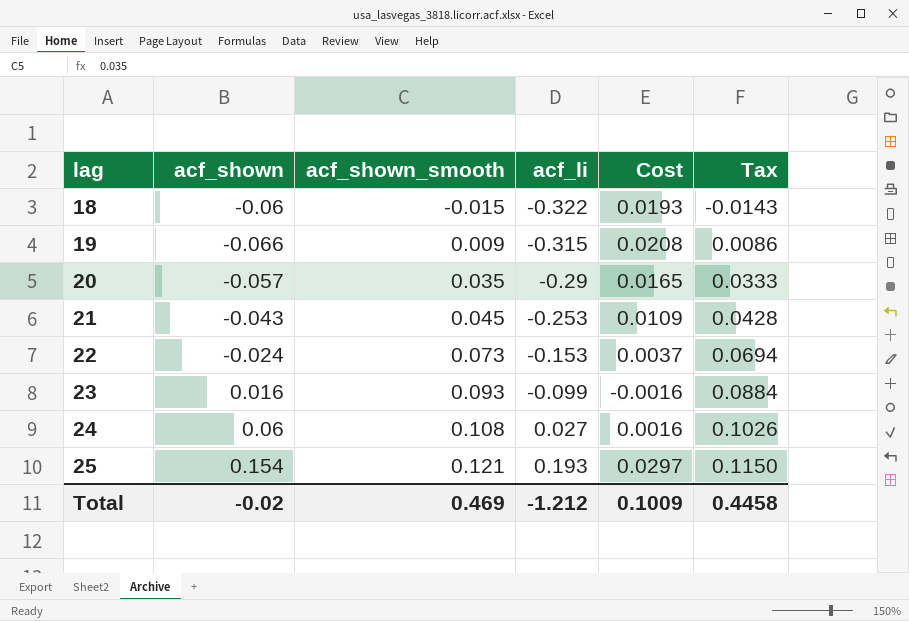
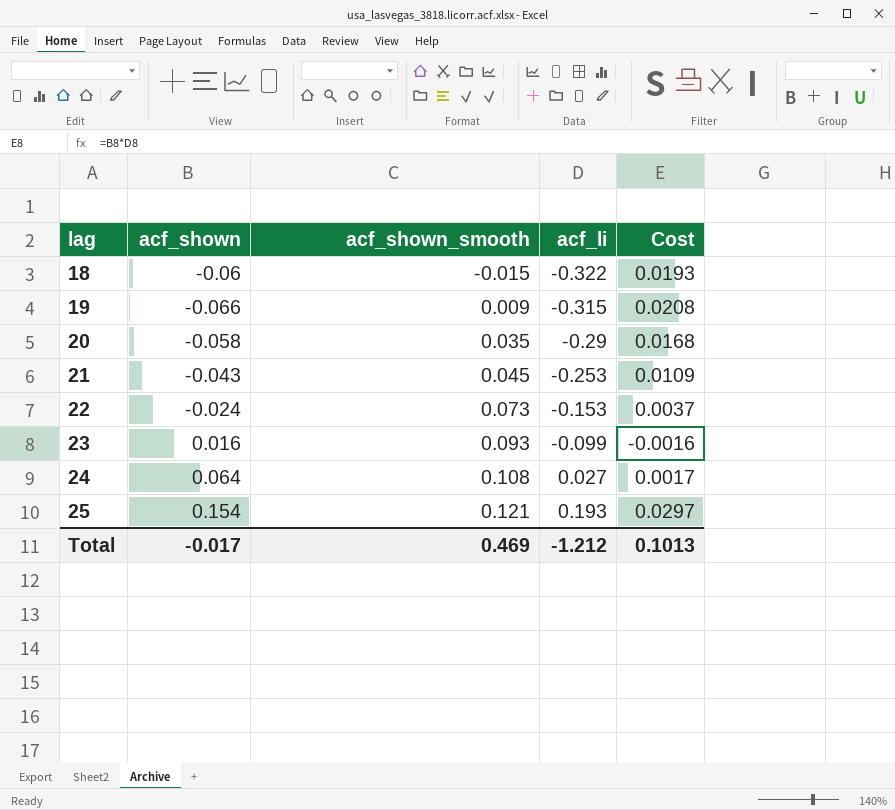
column Tax | formula: [acf_shown_smooth] * 0.95 -> none
20 | acf_shown: -0.057 -> -0.058
20 | Cost: 0.0165 -> 0.0168
24 | acf_shown: 0.06 -> 0.064
24 | Cost: 0.0016 -> 0.0017
Total | acf_shown: -0.02 -> -0.017
Total | Cost: 0.1009 -> 0.1013

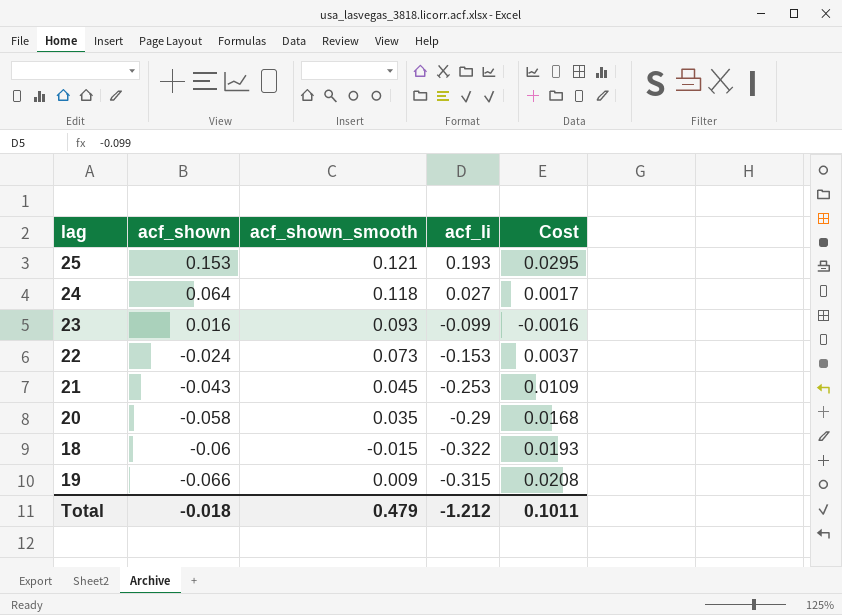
row order: lag ascending -> acf_shown descending
25 | acf_shown: 0.154 -> 0.153
25 | Cost: 0.0297 -> 0.0295
24 | acf_shown_smooth: 0.108 -> 0.118
Total | acf_shown: -0.017 -> -0.018
Total | acf_shown_smooth: 0.469 -> 0.479
Total | Cost: 0.1013 -> 0.1011

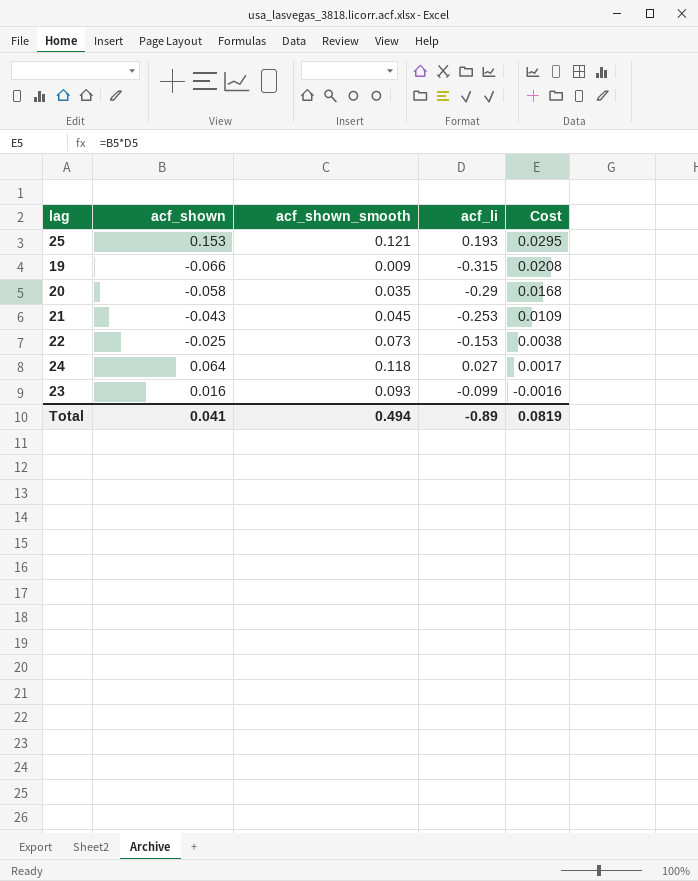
row order: acf_shown descending -> Cost descending
row 18: -0.06 | -0.015 | -0.322 | 0.0193 -> none
22 | acf_shown: -0.024 -> -0.025
22 | Cost: 0.0037 -> 0.0038
Total | acf_shown: -0.018 -> 0.041
Total | acf_shown_smooth: 0.479 -> 0.494
Total | acf_li: -1.212 -> -0.89
Total | Cost: 0.1011 -> 0.0819

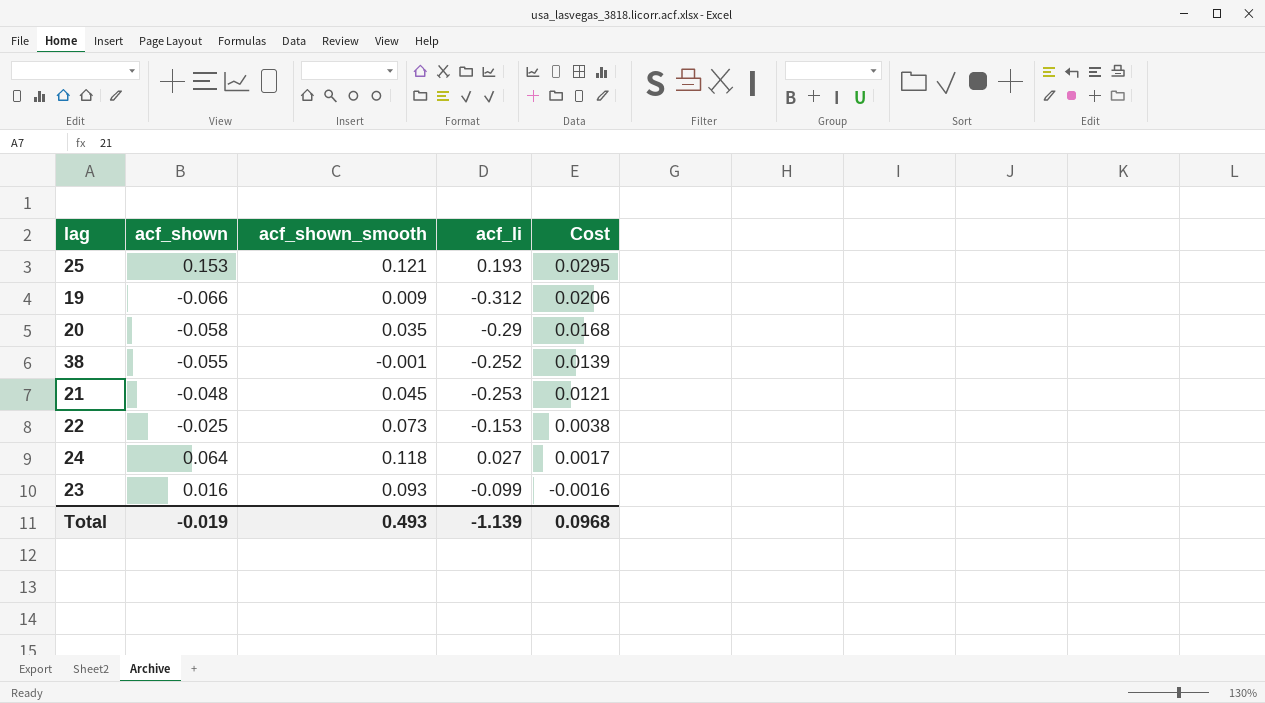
19 | acf_li: -0.315 -> -0.312
19 | Cost: 0.0208 -> 0.0206
row 38: none -> -0.055 | -0.001 | -0.252 | 0.0139
21 | acf_shown: -0.043 -> -0.048
21 | Cost: 0.0109 -> 0.0121
Total | acf_shown: 0.041 -> -0.019
Total | acf_shown_smooth: 0.494 -> 0.493
Total | acf_li: -0.89 -> -1.139
Total | Cost: 0.0819 -> 0.0968

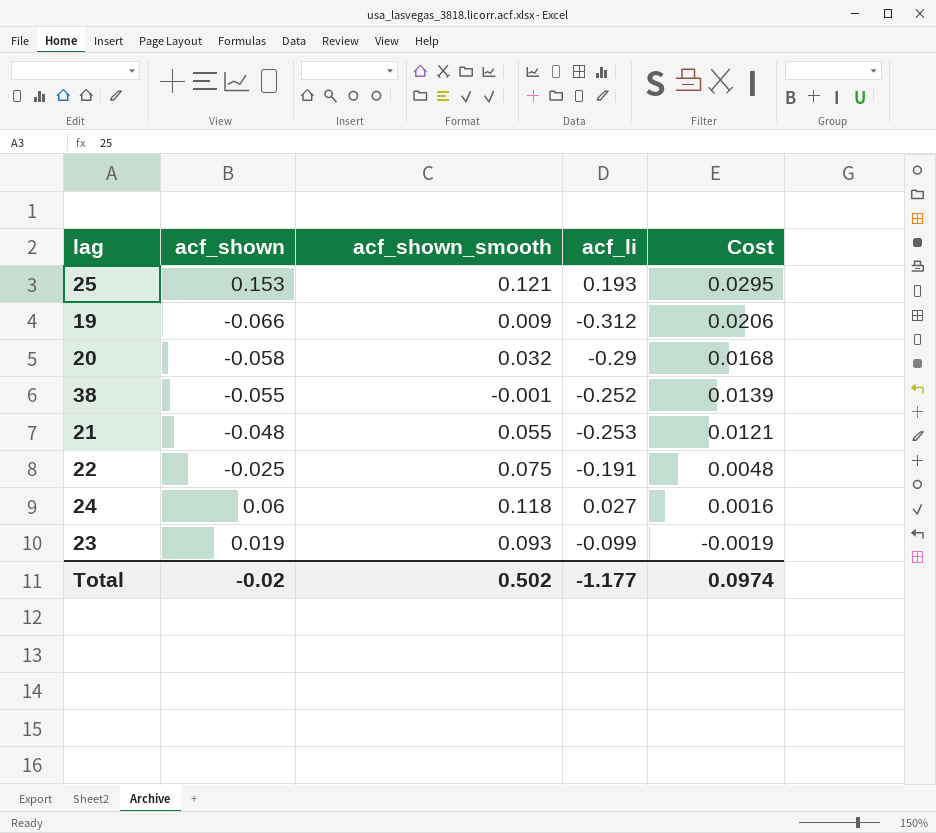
20 | acf_shown_smooth: 0.035 -> 0.032
21 | acf_shown_smooth: 0.045 -> 0.055
22 | acf_shown_smooth: 0.073 -> 0.075
22 | acf_li: -0.153 -> -0.191
22 | Cost: 0.0038 -> 0.0048
24 | acf_shown: 0.064 -> 0.06
24 | Cost: 0.0017 -> 0.0016
23 | acf_shown: 0.016 -> 0.019
23 | Cost: -0.0016 -> -0.0019
Total | acf_shown: -0.019 -> -0.02
Total | acf_shown_smooth: 0.493 -> 0.502
Total | acf_li: -1.139 -> -1.177
Total | Cost: 0.0968 -> 0.0974

